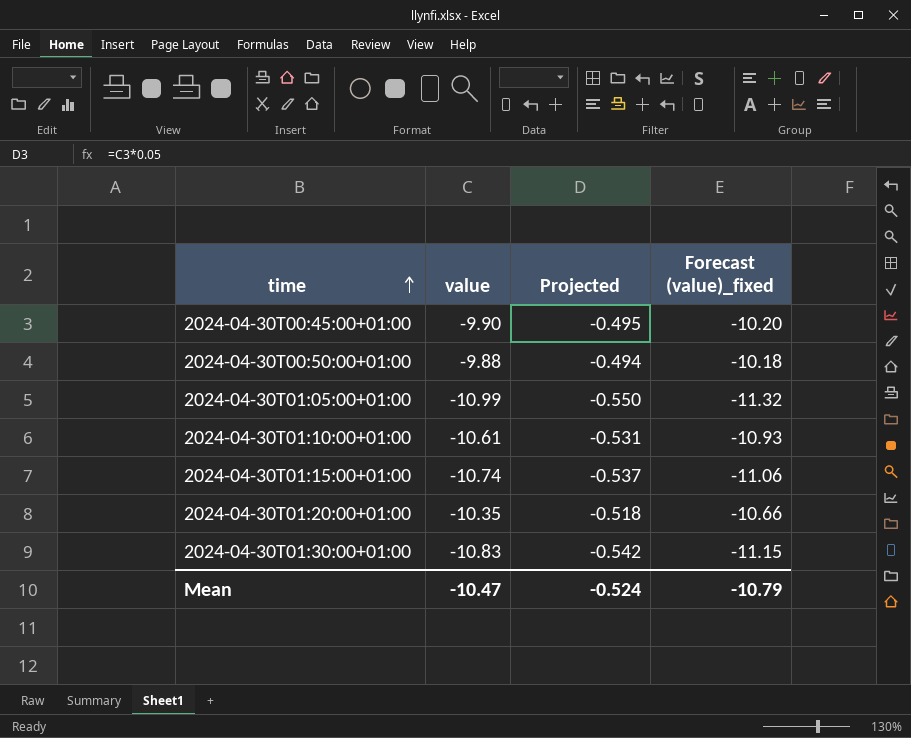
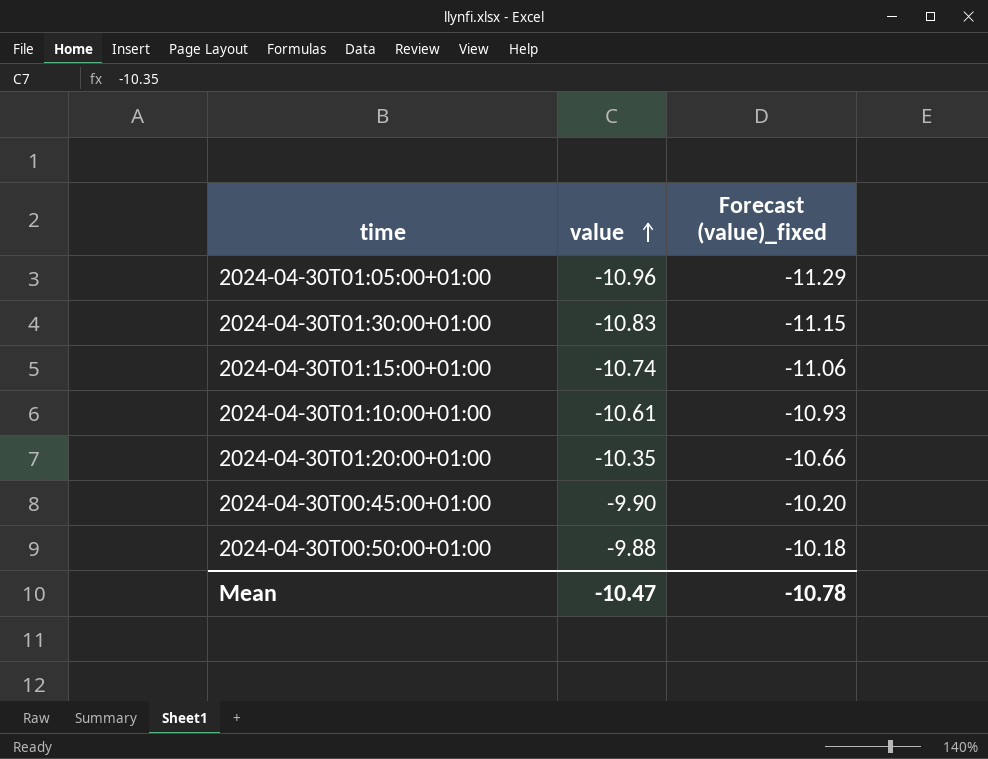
row order: time ascending -> value ascending
column Projected | formula: [value] * 0.05 -> none
2024-04-30T01:05:00+01:00 | value: -10.99 -> -10.96
2024-04-30T01:05:00+01:00 | Forecast (value)_fixed: -11.32 -> -11.29
Mean | Forecast (value)_fixed: -10.79 -> -10.78

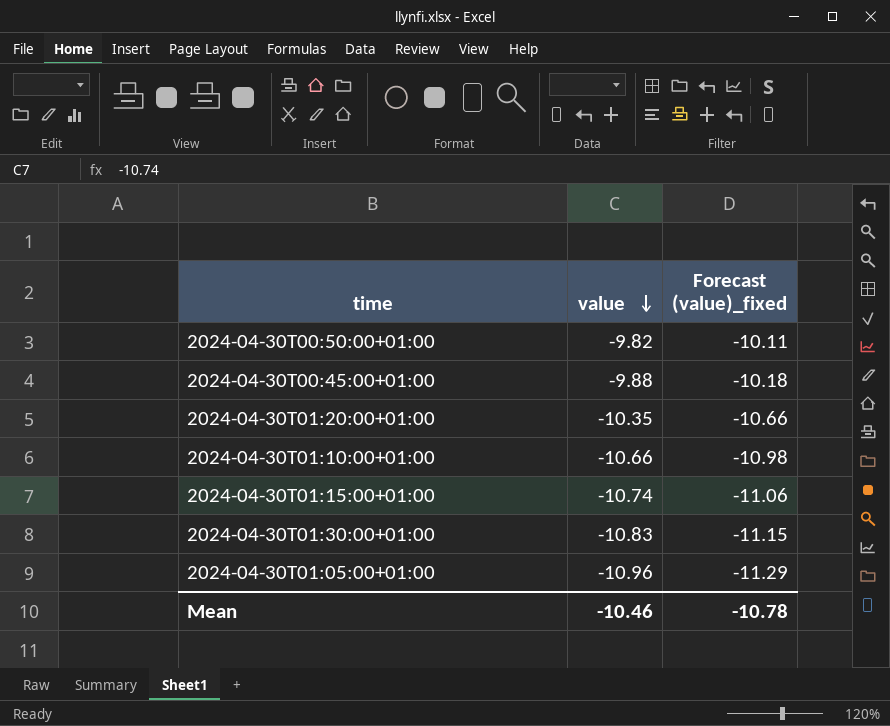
row order: value ascending -> value descending
2024-04-30T00:50:00+01:00 | value: -9.88 -> -9.82
2024-04-30T00:50:00+01:00 | Forecast (value)_fixed: -10.18 -> -10.11
2024-04-30T00:45:00+01:00 | value: -9.90 -> -9.88
2024-04-30T00:45:00+01:00 | Forecast (value)_fixed: -10.20 -> -10.18
2024-04-30T01:10:00+01:00 | value: -10.61 -> -10.66
2024-04-30T01:10:00+01:00 | Forecast (value)_fixed: -10.93 -> -10.98
Mean | value: -10.47 -> -10.46

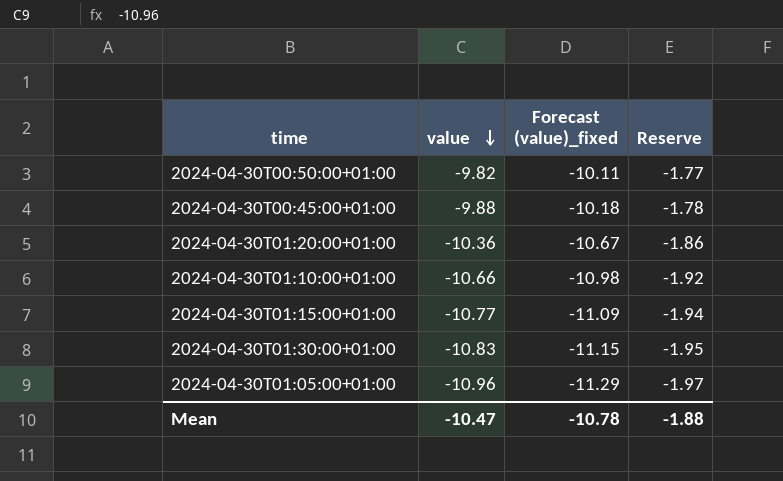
column Reserve | formula: none -> [value] * 0.18
2024-04-30T01:20:00+01:00 | value: -10.35 -> -10.36
2024-04-30T01:20:00+01:00 | Forecast (value)_fixed: -10.66 -> -10.67
2024-04-30T01:15:00+01:00 | value: -10.74 -> -10.77
2024-04-30T01:15:00+01:00 | Forecast (value)_fixed: -11.06 -> -11.09
Mean | value: -10.46 -> -10.47

